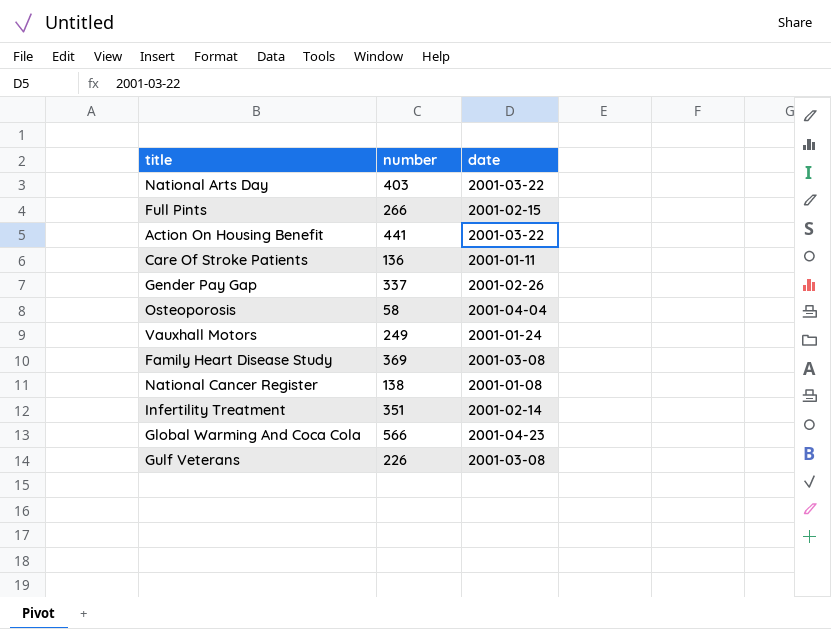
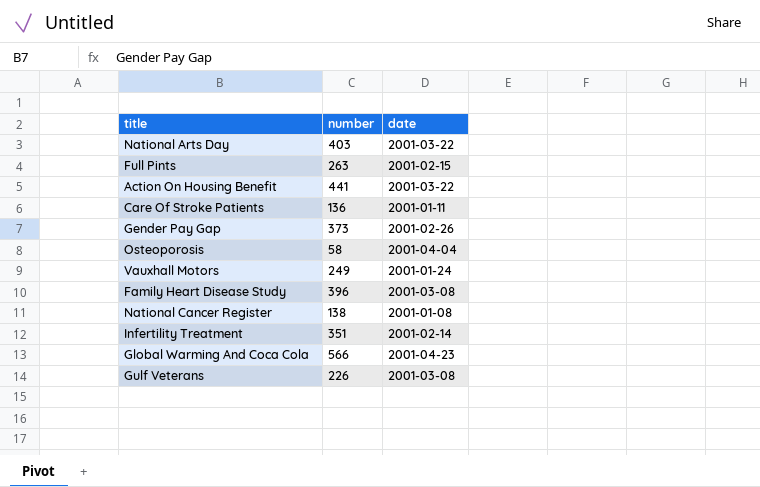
Full Pints | number: 266 -> 263
Gender Pay Gap | number: 337 -> 373
Family Heart Disease Study | number: 369 -> 396

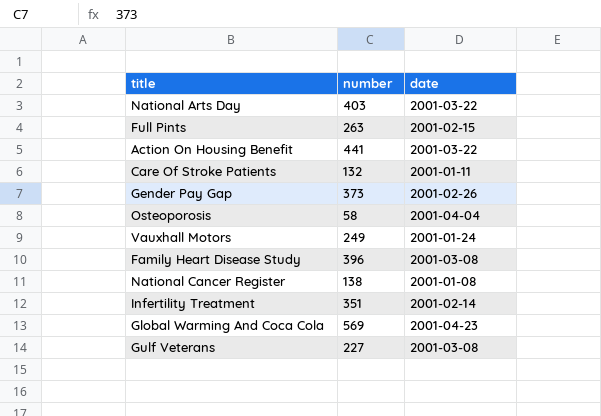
Care Of Stroke Patients | number: 136 -> 132
Global Warming And Coca Cola | number: 566 -> 569
Gulf Veterans | number: 226 -> 227

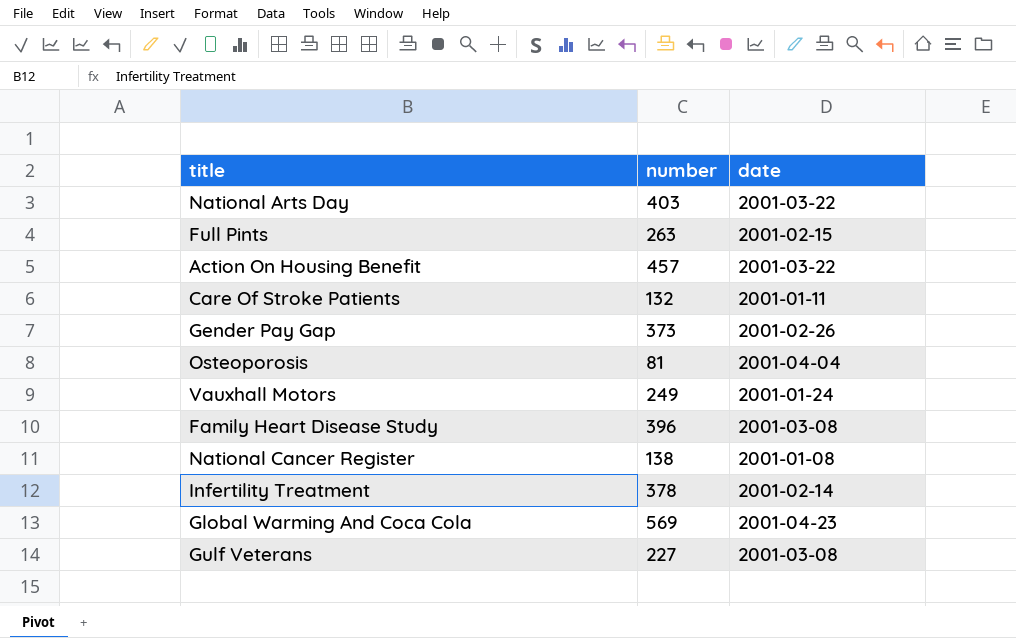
Action On Housing Benefit | number: 441 -> 457
Osteoporosis | number: 58 -> 81
Infertility Treatment | number: 351 -> 378

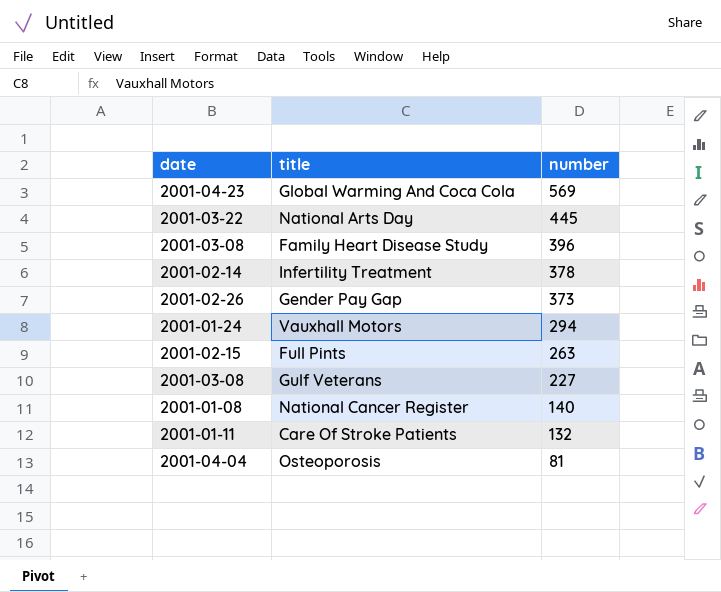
row order: none -> number descending
column date | position: 3 -> 1
row Action On Housing Benefit: 457 | 2001-03-22 -> none
National Arts Day | number: 403 -> 445
Vauxhall Motors | number: 249 -> 294
National Cancer Register | number: 138 -> 140

